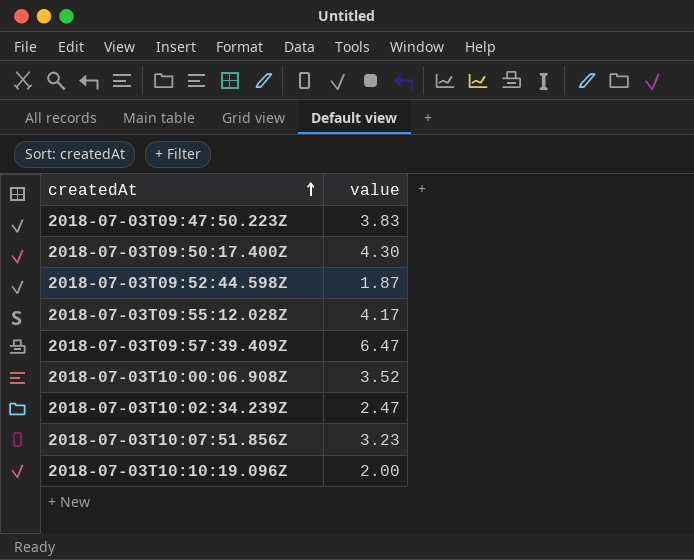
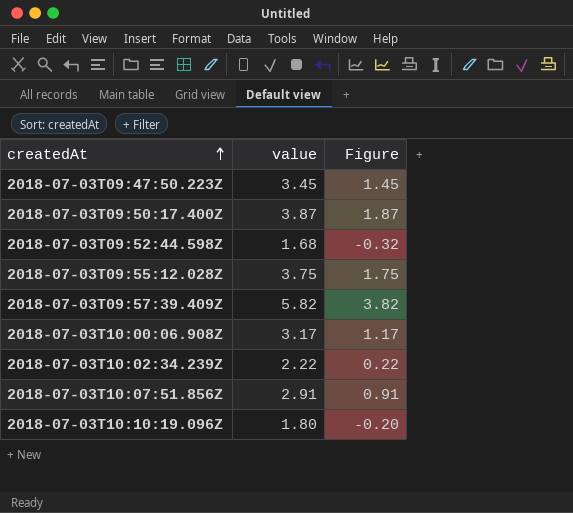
column Figure | formula: none -> [value] - 2
2018-07-03T09:47:50.223Z | value: 3.83 -> 3.45
2018-07-03T09:50:17.400Z | value: 4.30 -> 3.87
2018-07-03T09:52:44.598Z | value: 1.87 -> 1.68
2018-07-03T09:55:12.028Z | value: 4.17 -> 3.75
2018-07-03T09:57:39.409Z | value: 6.47 -> 5.82
2018-07-03T10:00:06.908Z | value: 3.52 -> 3.17
2018-07-03T10:02:34.239Z | value: 2.47 -> 2.22
2018-07-03T10:07:51.856Z | value: 3.23 -> 2.91
2018-07-03T10:10:19.096Z | value: 2.00 -> 1.80

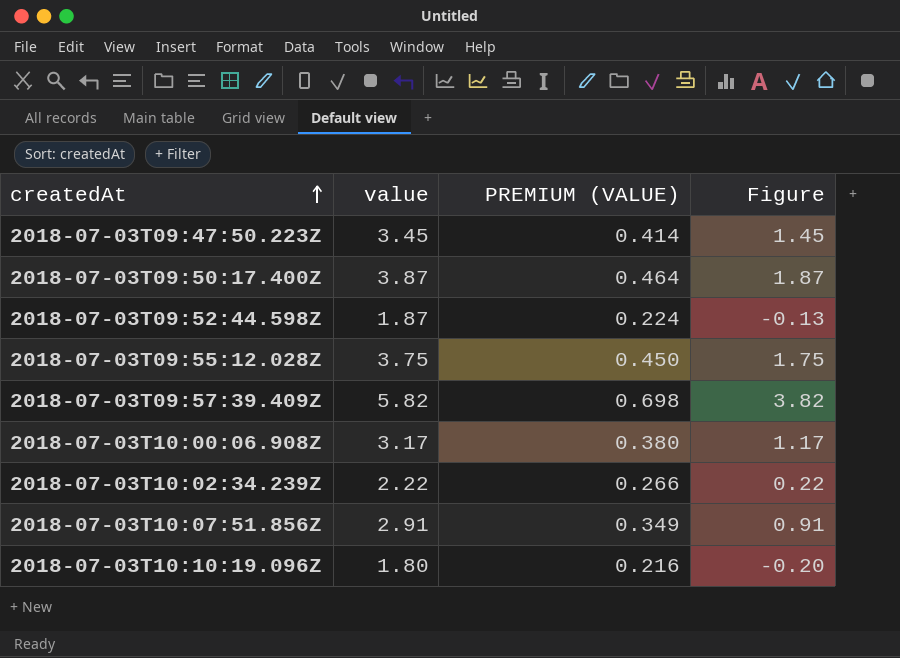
column PREMIUM (VALUE) | formula: none -> [value] * 0.12
2018-07-03T09:52:44.598Z | value: 1.68 -> 1.87
2018-07-03T09:52:44.598Z | Figure: -0.32 -> -0.13

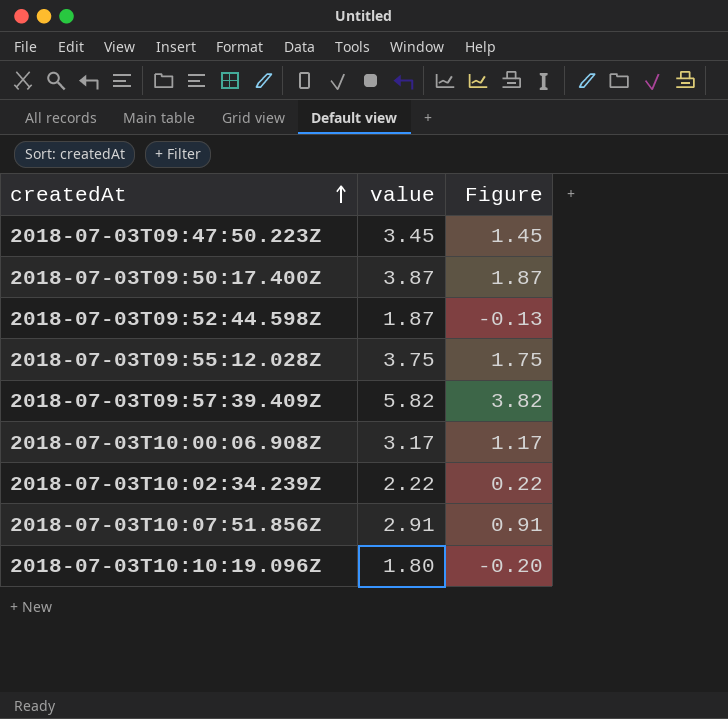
column PREMIUM (VALUE) | formula: [value] * 0.12 -> none

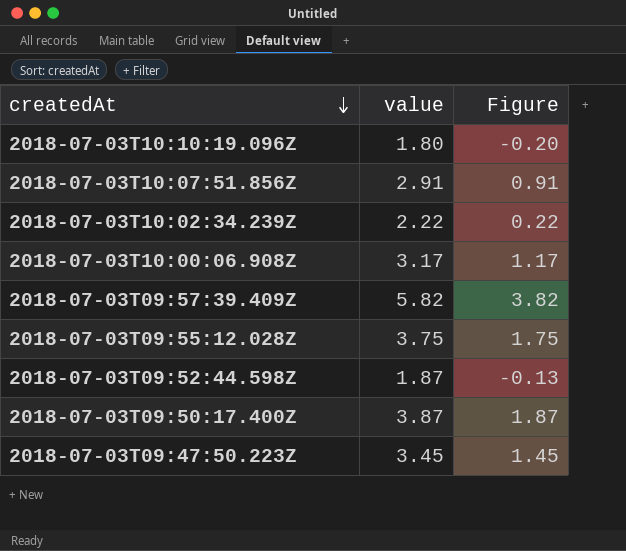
row order: createdAt ascending -> createdAt descending

